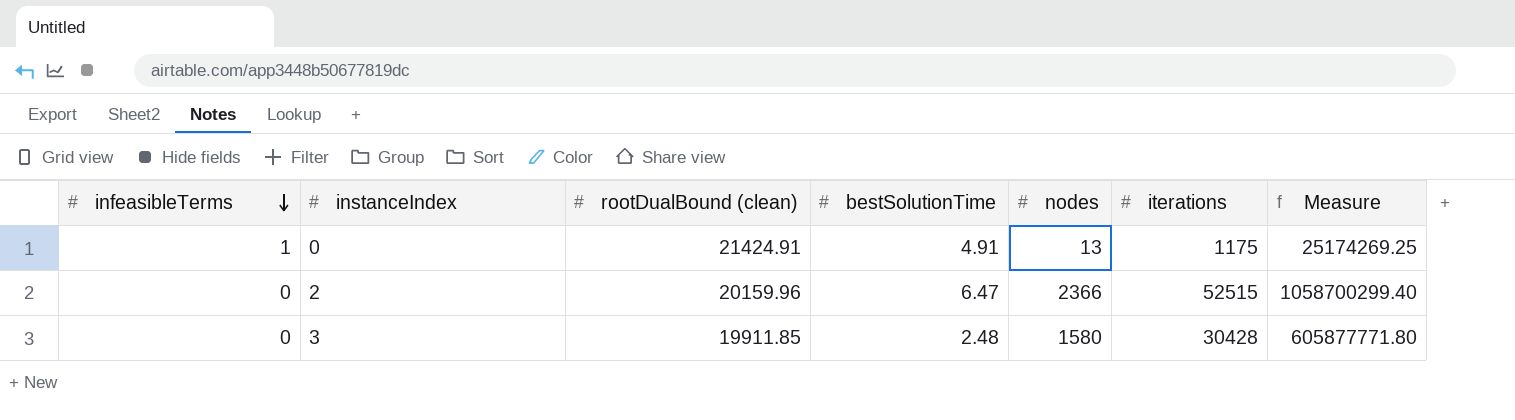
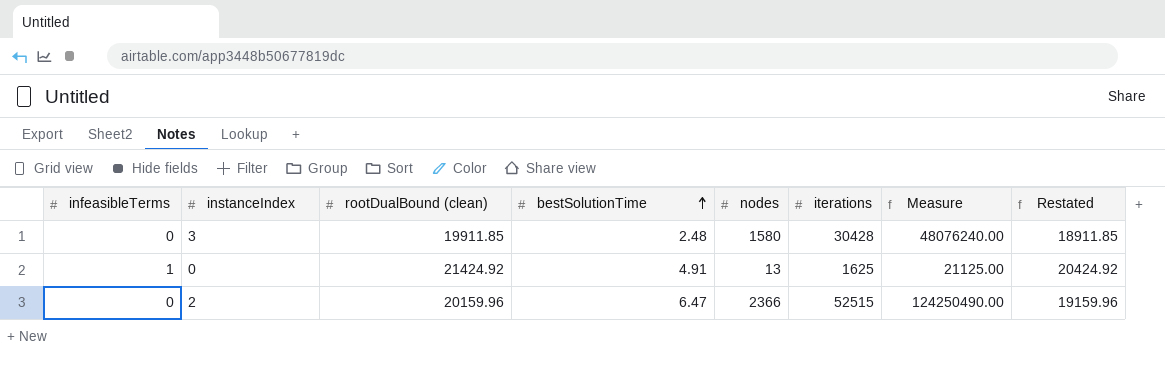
row order: infeasibleTerms descending -> bestSolutionTime ascending
column Measure | formula: [rootDualBound (clean)] * [iterations] -> [nodes] * [iterations]
column Restated | formula: none -> [rootDualBound (clean)] - 1000
0 | rootDualBound (clean): 21424.91 -> 21424.92
0 | iterations: 1175 -> 1625

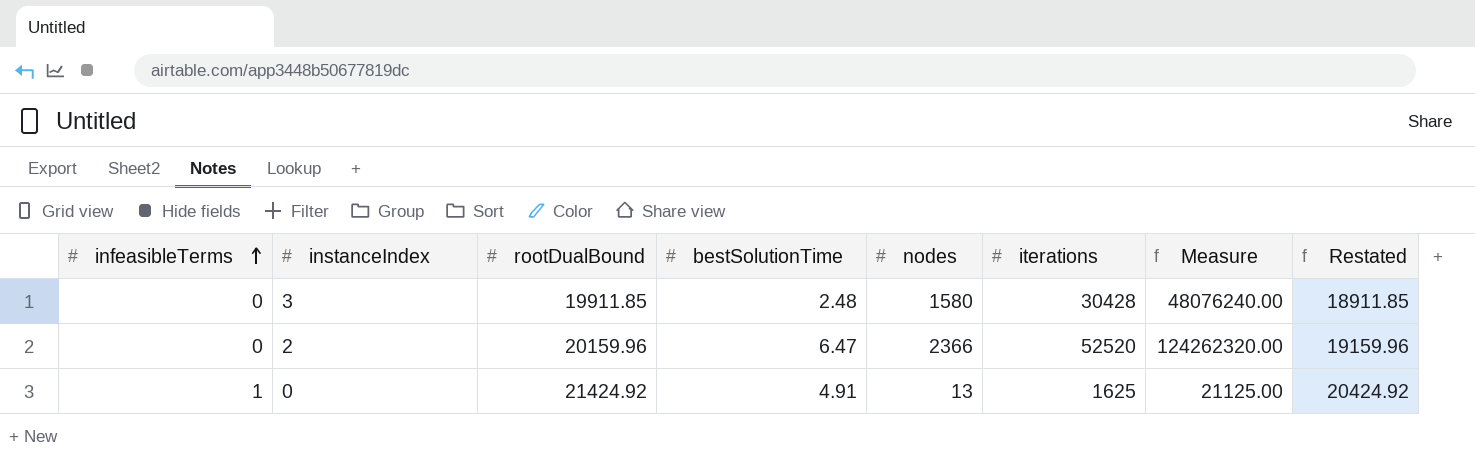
row order: bestSolutionTime ascending -> infeasibleTerms ascending
column name: rootDualBound (clean) -> rootDualBound
2 | iterations: 52515 -> 52520
2 | Measure: 124250490.00 -> 124262320.00

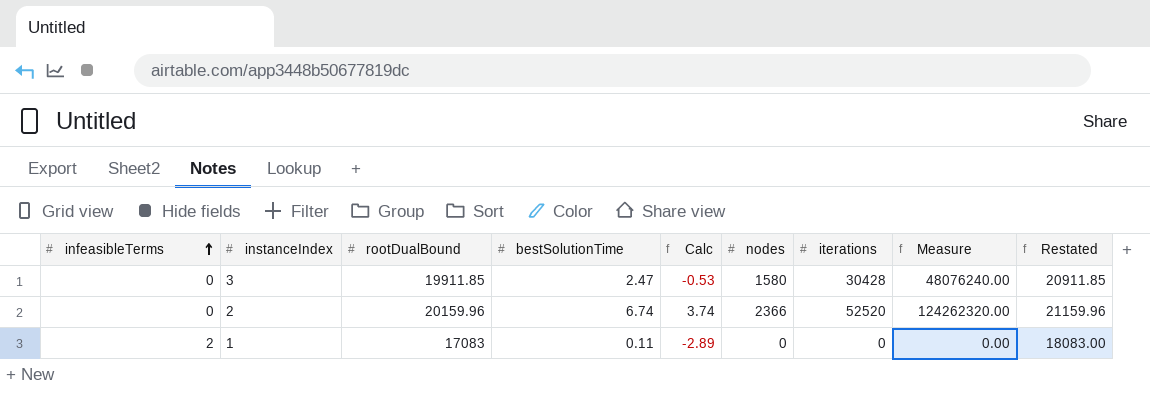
column Calc | formula: none -> [bestSolutionTime] - 3
column Restated | formula: [rootDualBound] - 1000 -> [rootDualBound] + 1000
row 0: 1 | 21424.92 | 4.91 | 13 | 1625 | 21125.00 | 20424.92 -> none
3 | bestSolutionTime: 2.48 -> 2.47
2 | bestSolutionTime: 6.47 -> 6.74
row 1: none -> 2 | 17083 | 0.11 | -2.89 | 0 | 0 | 0.00 | 18083.00

